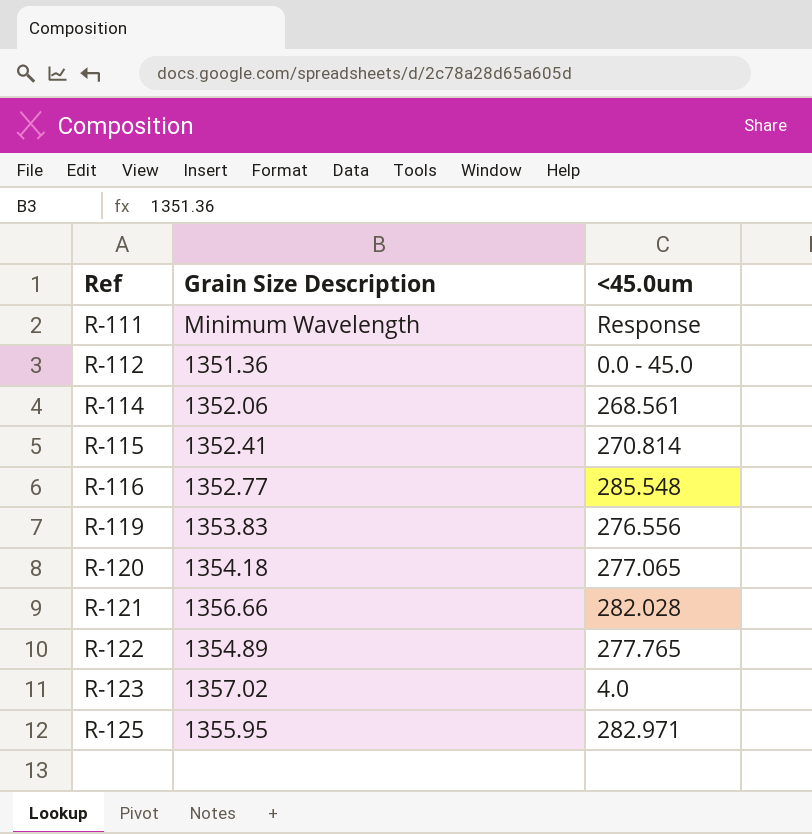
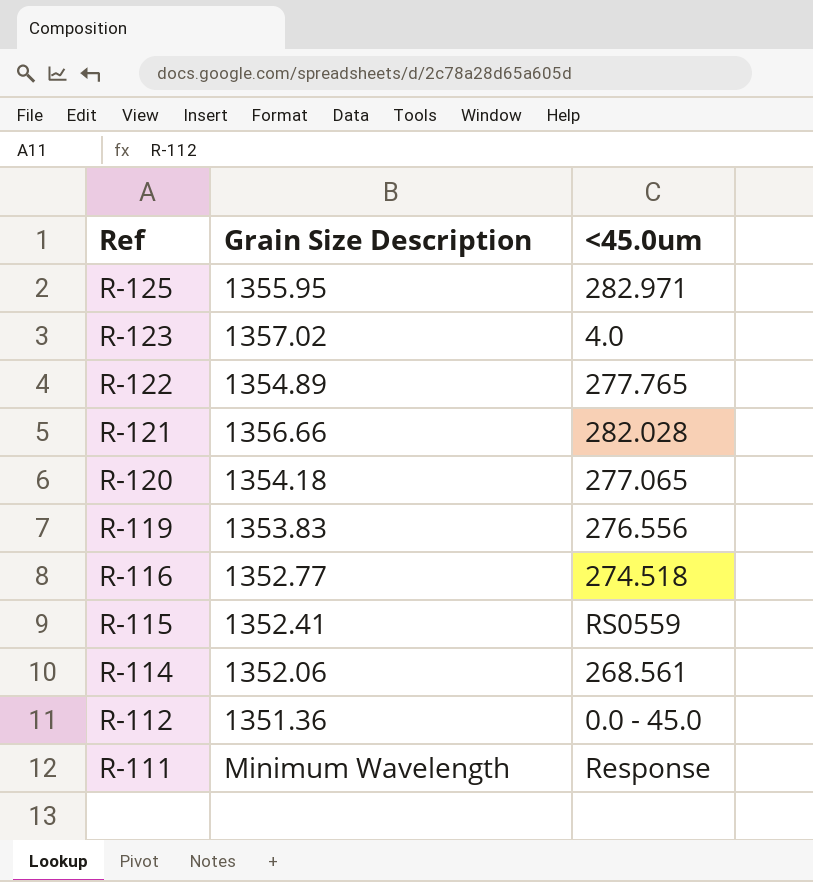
row order: Ref ascending -> Ref descending
R-116 | <45.0um: 285.548 -> 274.518
R-115 | <45.0um: 270.814 -> RS0559

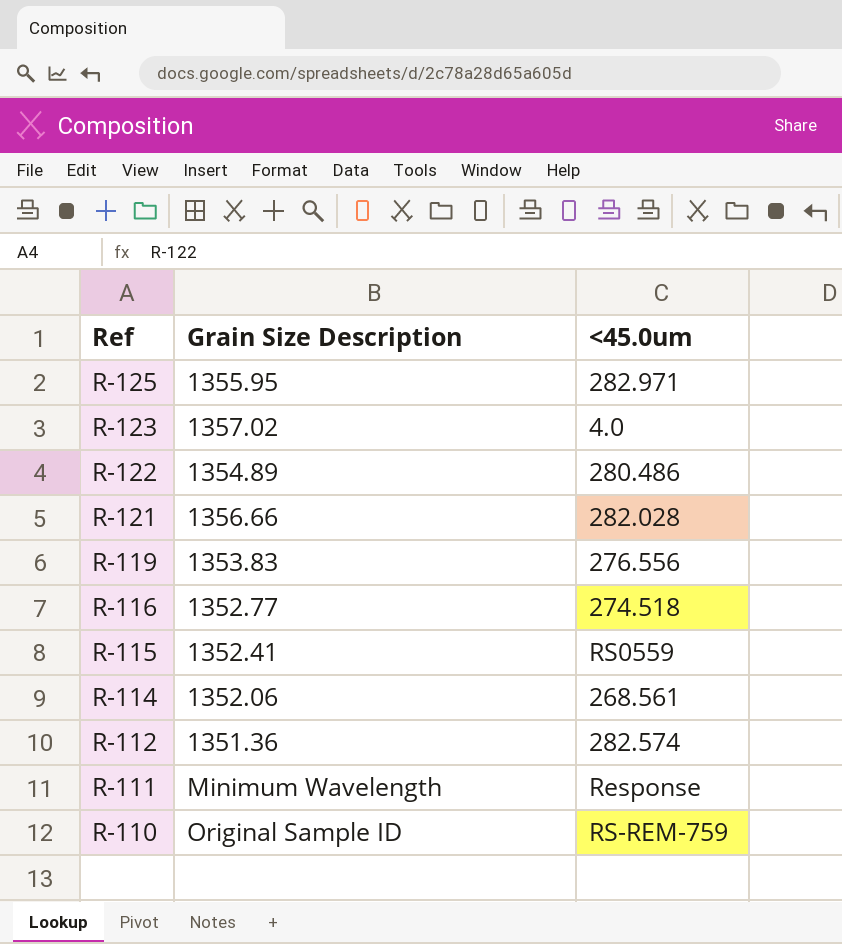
row R-120: 1354.18 | 277.065 -> none
R-122 | <45.0um: 277.765 -> 280.486
R-112 | <45.0um: 0.0 - 45.0 -> 282.574
row R-110: none -> Original Sample ID | RS-REM-759

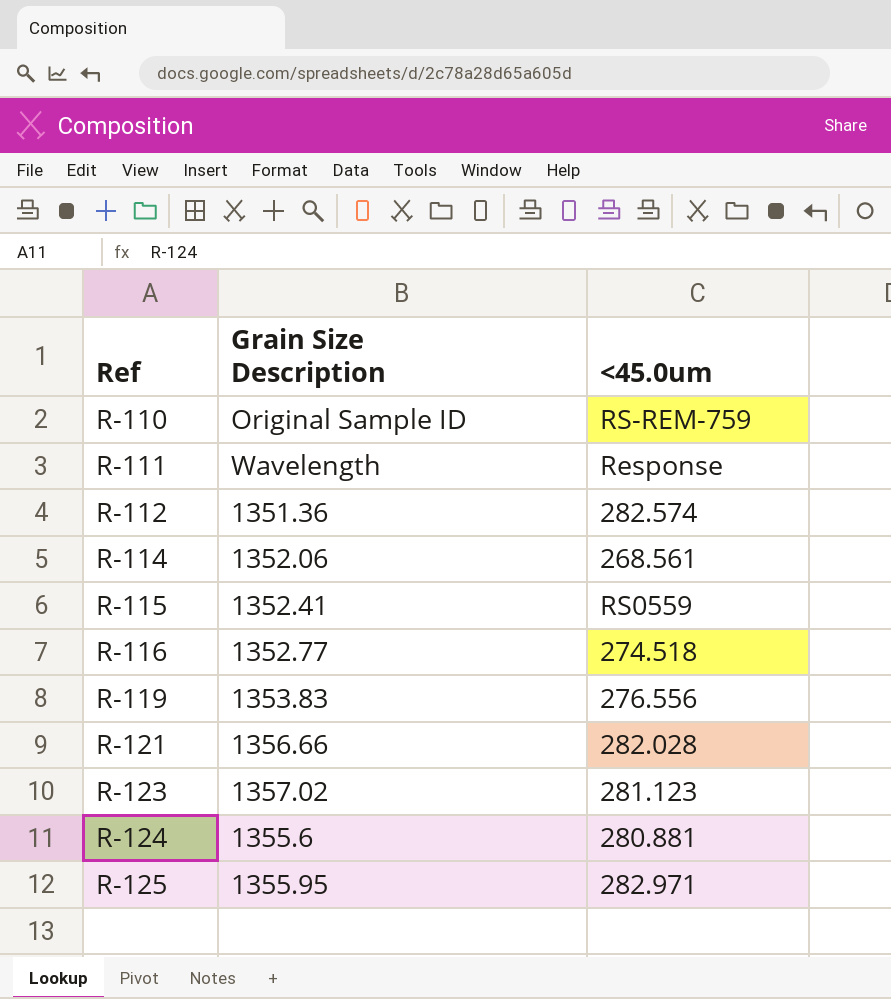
row order: Ref descending -> Ref ascending
row R-122: 1354.89 | 280.486 -> none
R-111 | Grain Size Description: Minimum Wavelength -> Wavelength
R-123 | <45.0um: 4.0 -> 281.123
row R-124: none -> 1355.6 | 280.881

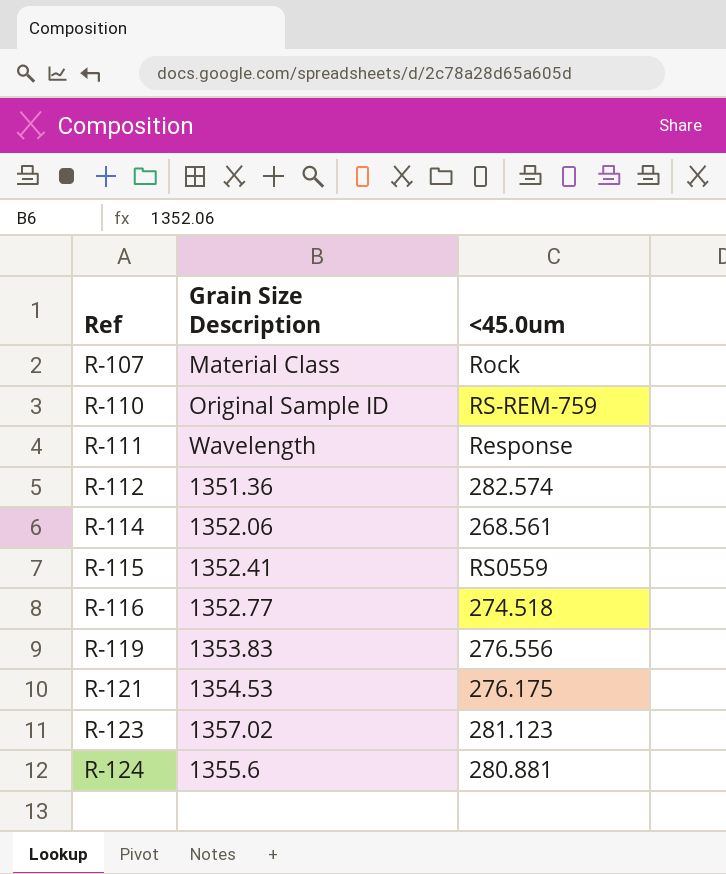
row R-125: 1355.95 | 282.971 -> none
row R-107: none -> Material Class | Rock
R-121 | Grain Size Description: 1356.66 -> 1354.53
R-121 | <45.0um: 282.028 -> 276.175

